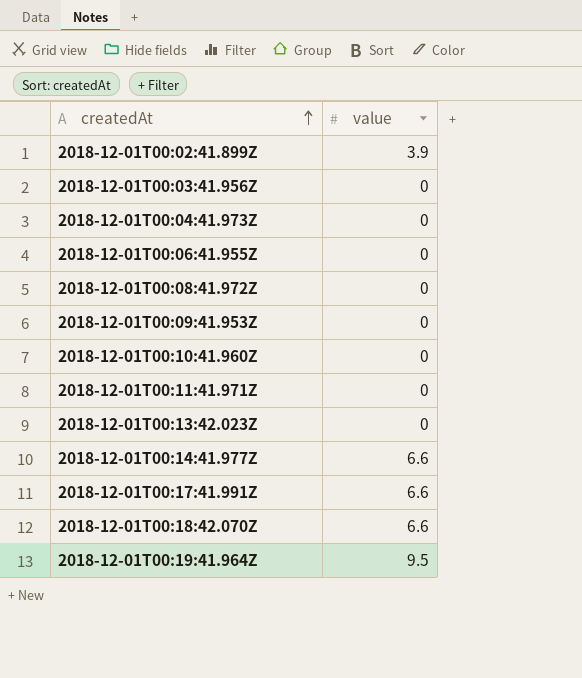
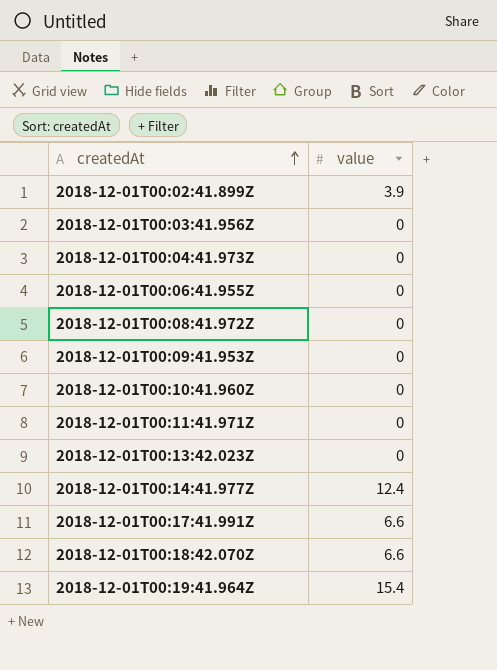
2018-12-01T00:14:41.977Z | value: 6.6 -> 12.4
2018-12-01T00:19:41.964Z | value: 9.5 -> 15.4

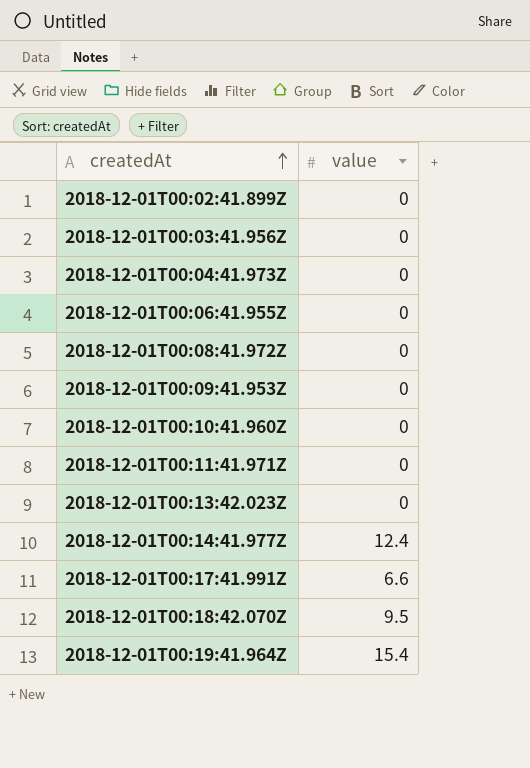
2018-12-01T00:02:41.899Z | value: 3.9 -> 0
2018-12-01T00:18:42.070Z | value: 6.6 -> 9.5

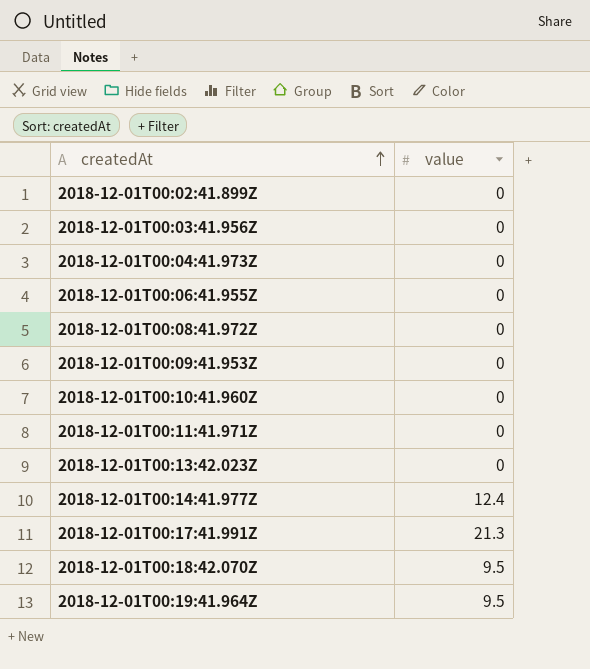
2018-12-01T00:17:41.991Z | value: 6.6 -> 21.3
2018-12-01T00:19:41.964Z | value: 15.4 -> 9.5

